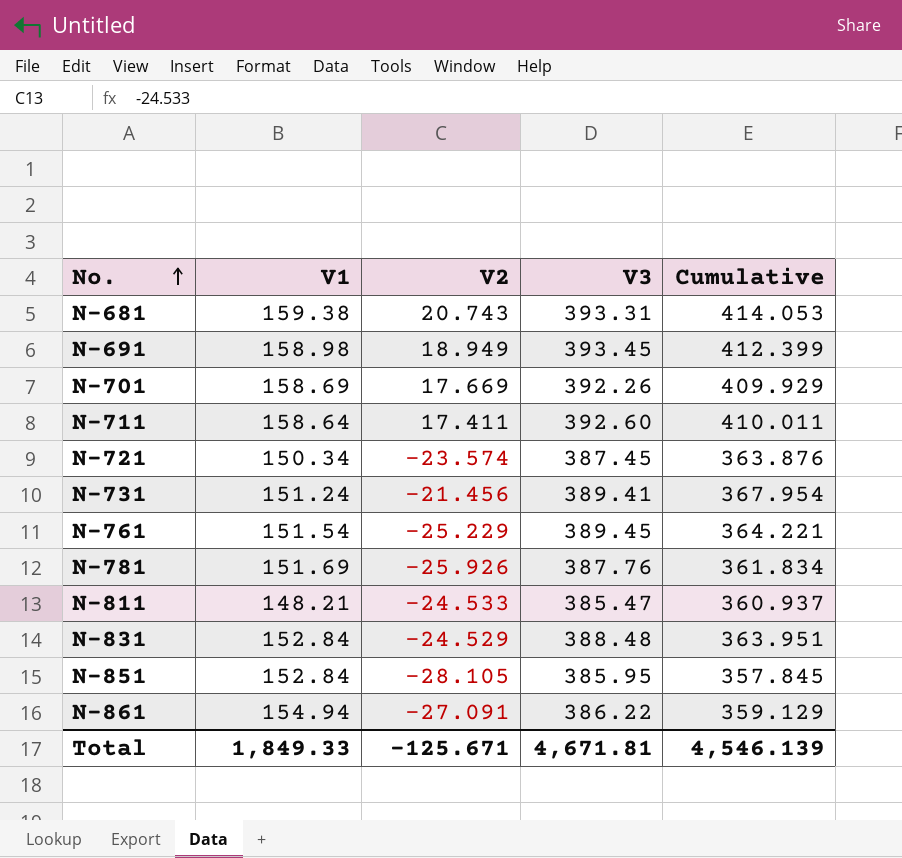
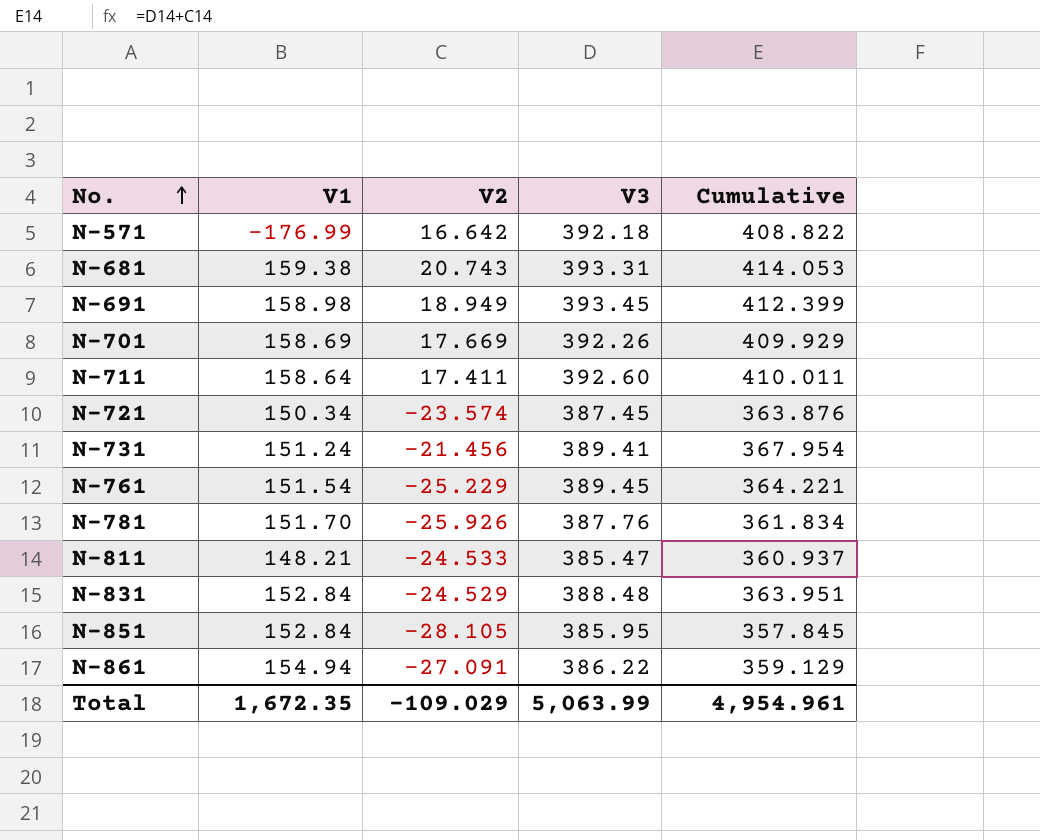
row N-571: none -> -176.99 | 16.642 | 392.18 | 408.822
N-781 | V1: 151.69 -> 151.70
Total | V1: 1,849.33 -> 1,672.35
Total | V2: -125.671 -> -109.029
Total | V3: 4,671.81 -> 5,063.99
Total | Cumulative: 4,546.139 -> 4,954.961

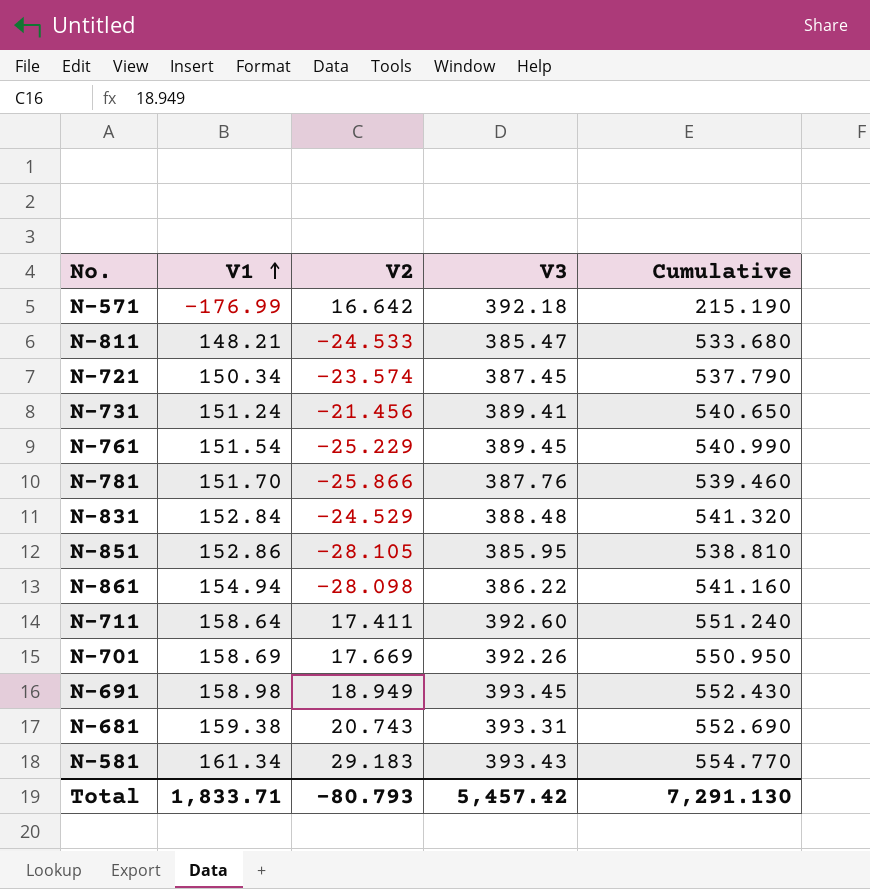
row order: No. ascending -> V1 ascending
column Cumulative | formula: [V2] + [V3] -> [V1] + [V3]
N-781 | V2: -25.926 -> -25.866
N-851 | V1: 152.84 -> 152.86
N-861 | V2: -27.091 -> -28.098
row N-581: none -> 161.34 | 29.183 | 393.43 | 554.770
Total | V1: 1,672.35 -> 1,833.71
Total | V2: -109.029 -> -80.793
Total | V3: 5,063.99 -> 5,457.42
Total | Cumulative: 4,954.961 -> 7,291.130

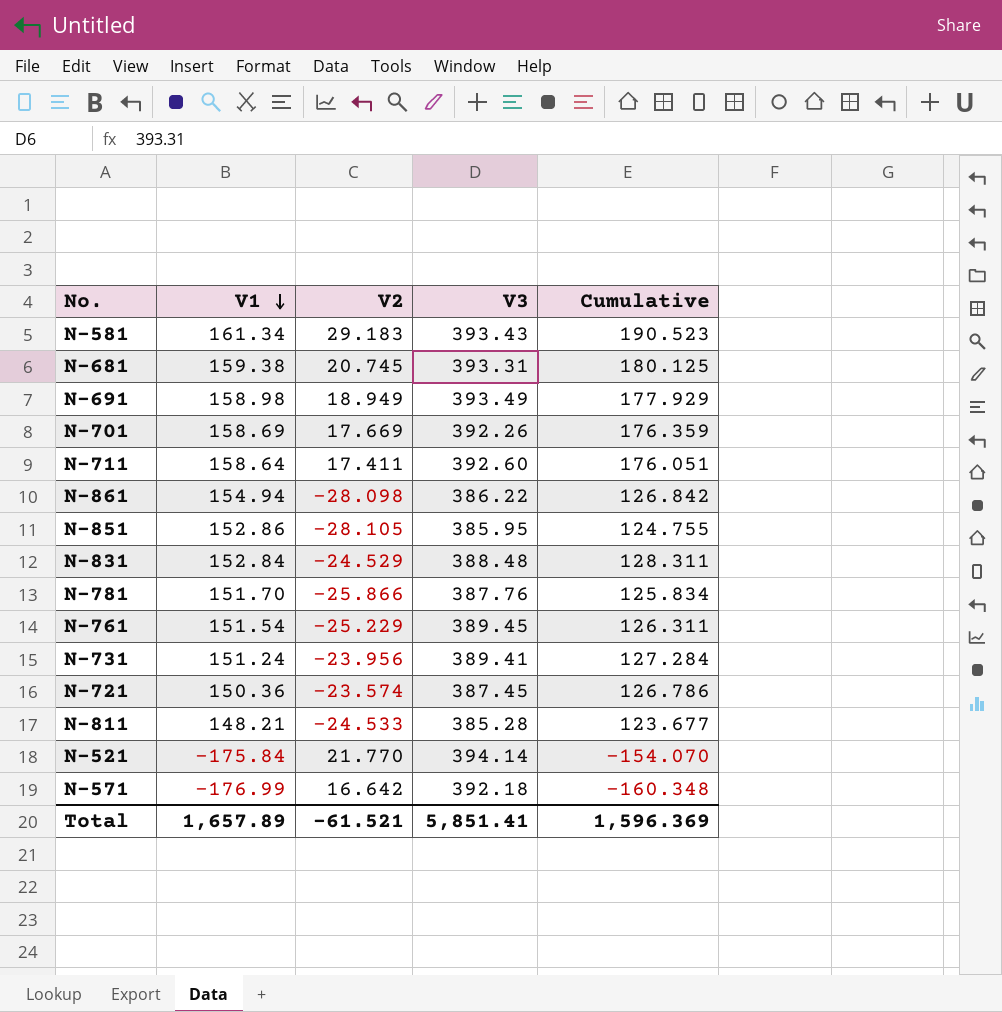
row order: V1 ascending -> V1 descending
column Cumulative | formula: [V1] + [V3] -> [V1] + [V2]
N-681 | V2: 20.743 -> 20.745
N-691 | V3: 393.45 -> 393.49
N-731 | V2: -21.456 -> -23.956
N-721 | V1: 150.34 -> 150.36
N-811 | V3: 385.47 -> 385.28
row N-521: none -> -175.84 | 21.770 | 394.14 | -154.070
Total | V1: 1,833.71 -> 1,657.89
Total | V2: -80.793 -> -61.521
Total | V3: 5,457.42 -> 5,851.41
Total | Cumulative: 7,291.130 -> 1,596.369

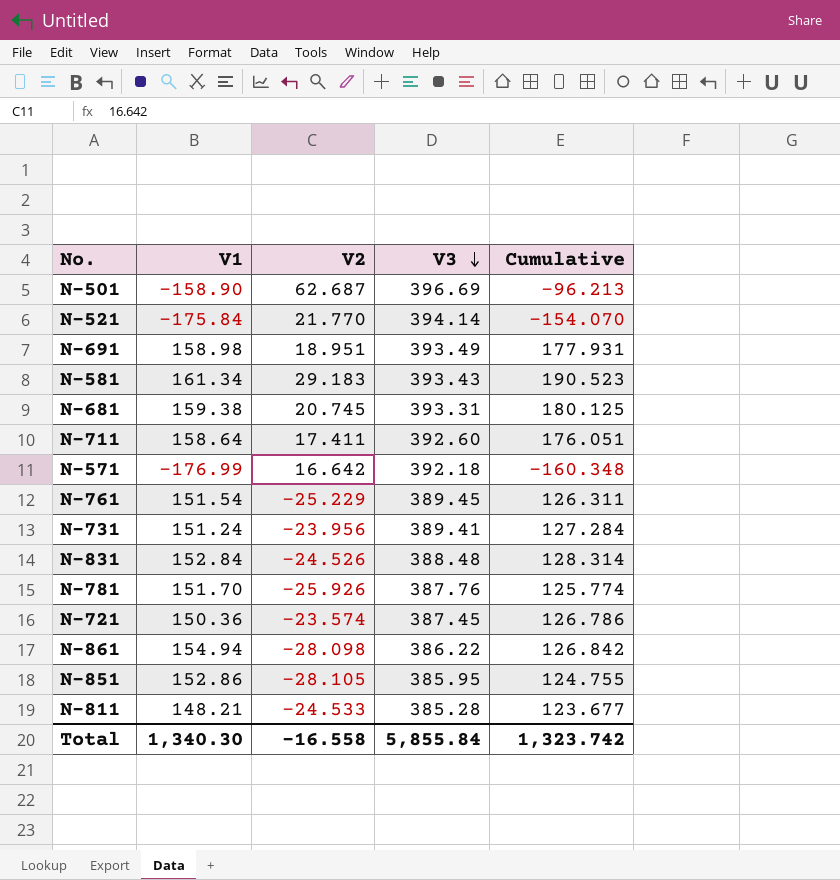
row order: V1 descending -> V3 descending
row N-701: 158.69 | 17.669 | 392.26 | 176.359 -> none
row N-501: none -> -158.90 | 62.687 | 396.69 | -96.213
N-691 | V2: 18.949 -> 18.951
N-691 | Cumulative: 177.929 -> 177.931
N-831 | V2: -24.529 -> -24.526
N-831 | Cumulative: 128.311 -> 128.314
N-781 | V2: -25.866 -> -25.926
N-781 | Cumulative: 125.834 -> 125.774
Total | V1: 1,657.89 -> 1,340.30
Total | V2: -61.521 -> -16.558
Total | V3: 5,851.41 -> 5,855.84
Total | Cumulative: 1,596.369 -> 1,323.742

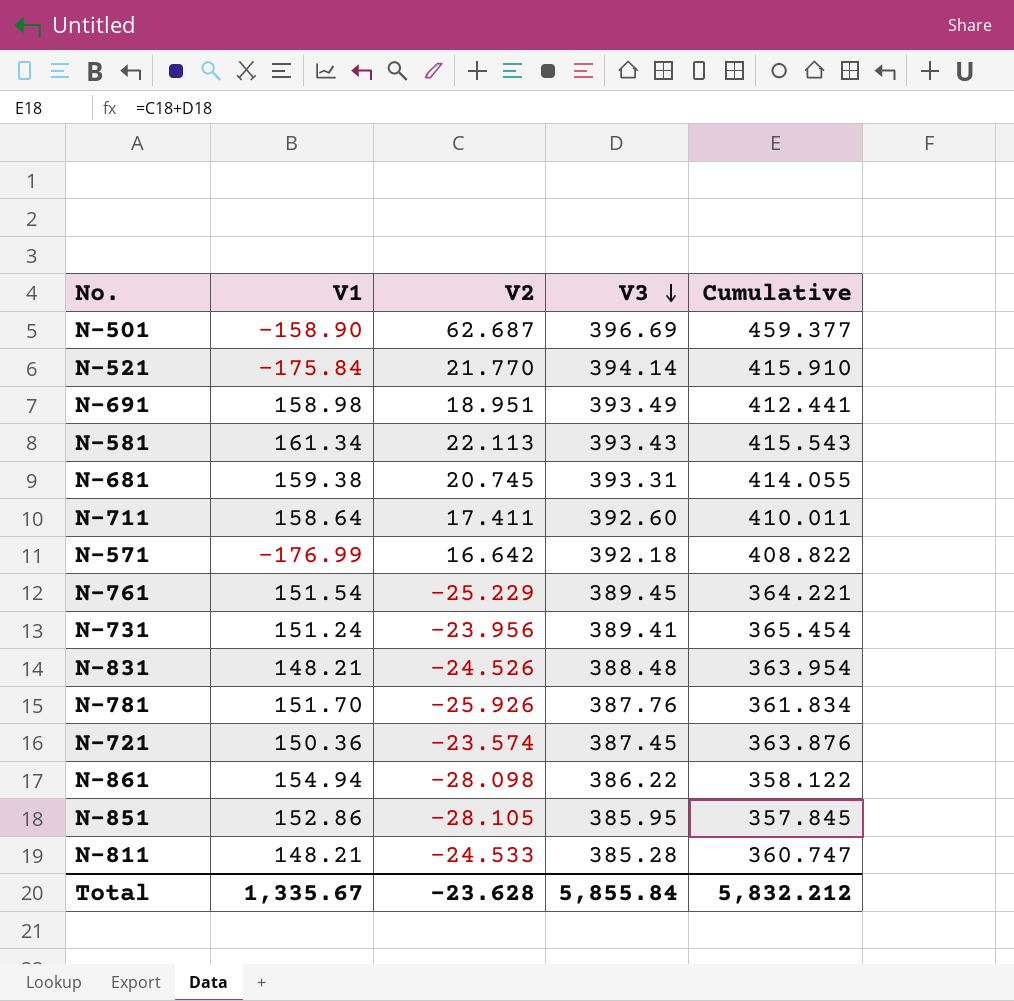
column Cumulative | formula: [V1] + [V2] -> [V2] + [V3]
N-581 | V2: 29.183 -> 22.113
N-831 | V1: 152.84 -> 148.21
Total | V1: 1,340.30 -> 1,335.67
Total | V2: -16.558 -> -23.628
Total | Cumulative: 1,323.742 -> 5,832.212

